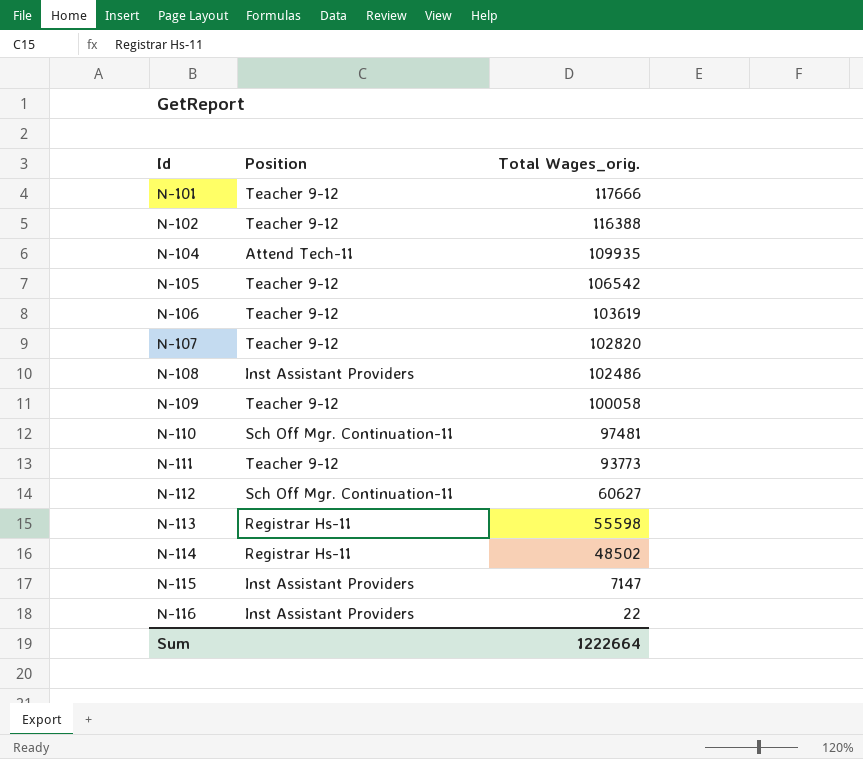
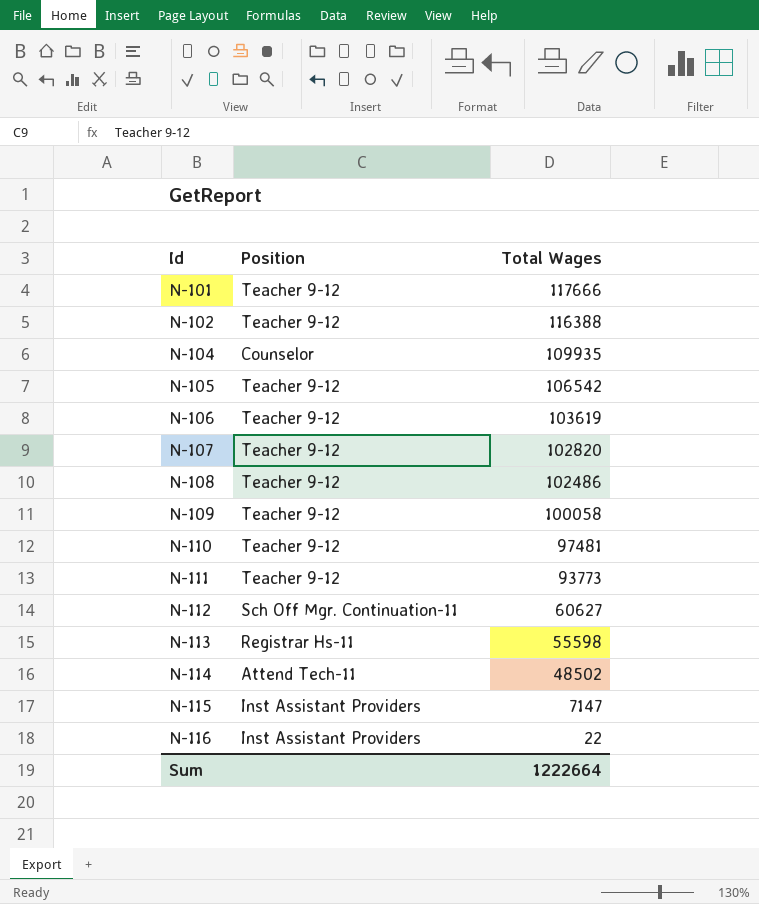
column name: Total Wages_orig. -> Total Wages
N-104 | Position: Attend Tech-11 -> Counselor
N-108 | Position: Inst Assistant Providers -> Teacher 9-12
N-110 | Position: Sch Off Mgr. Continuation-11 -> Teacher 9-12
N-114 | Position: Registrar Hs-11 -> Attend Tech-11

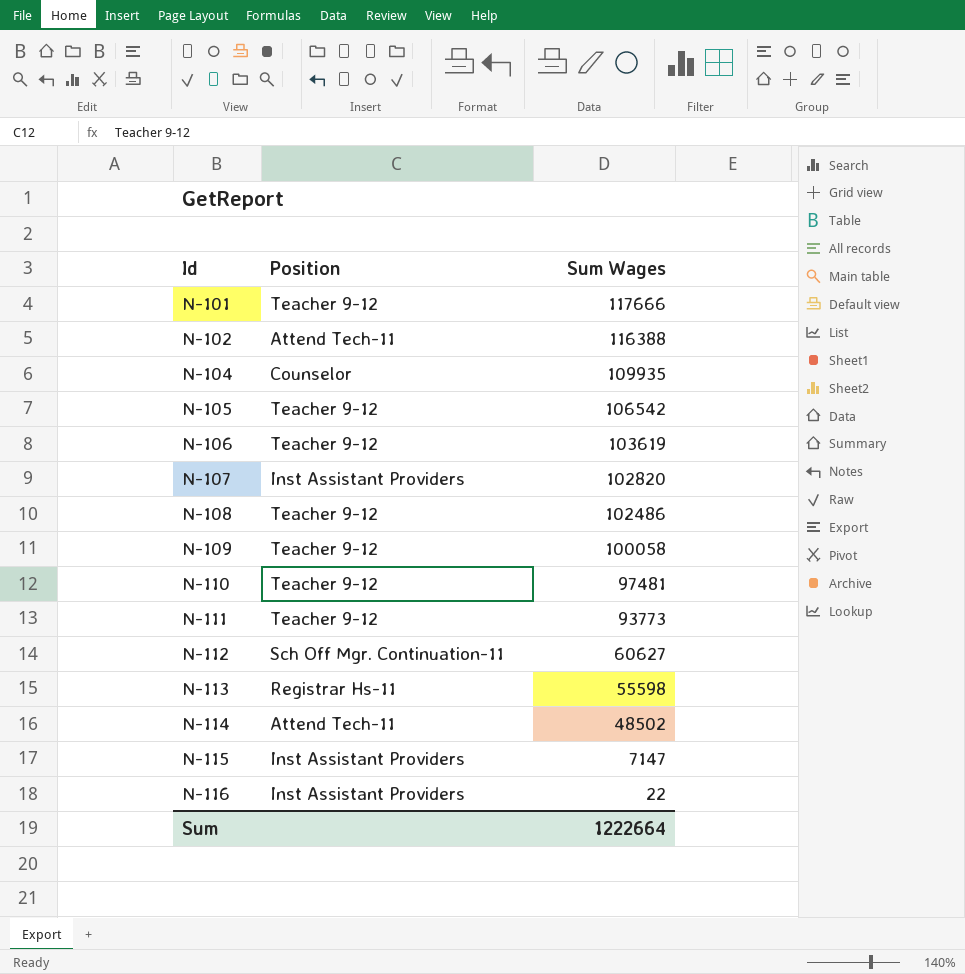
column name: Total Wages -> Sum Wages
N-102 | Position: Teacher 9-12 -> Attend Tech-11
N-107 | Position: Teacher 9-12 -> Inst Assistant Providers

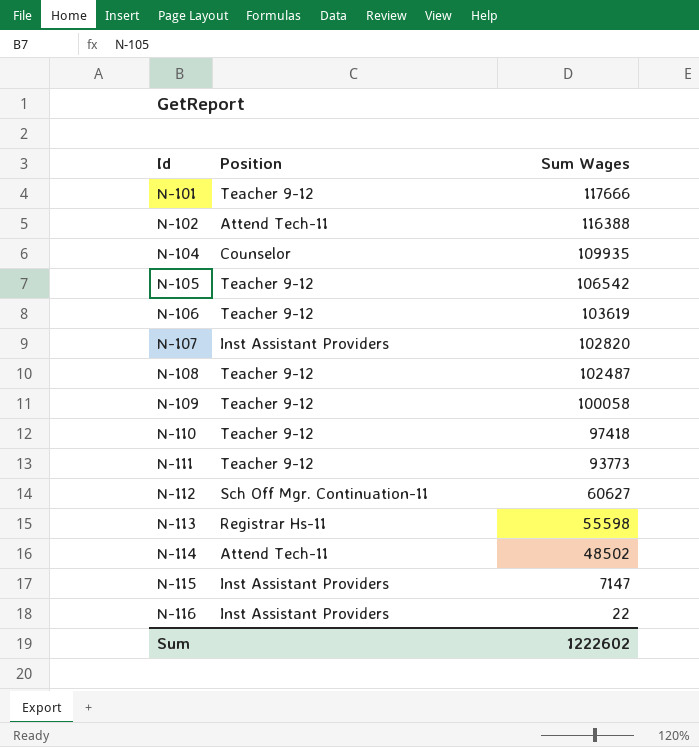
N-108 | Sum Wages: 102486 -> 102487
N-110 | Sum Wages: 97481 -> 97418
Sum | Sum Wages: 1222664 -> 1222602

